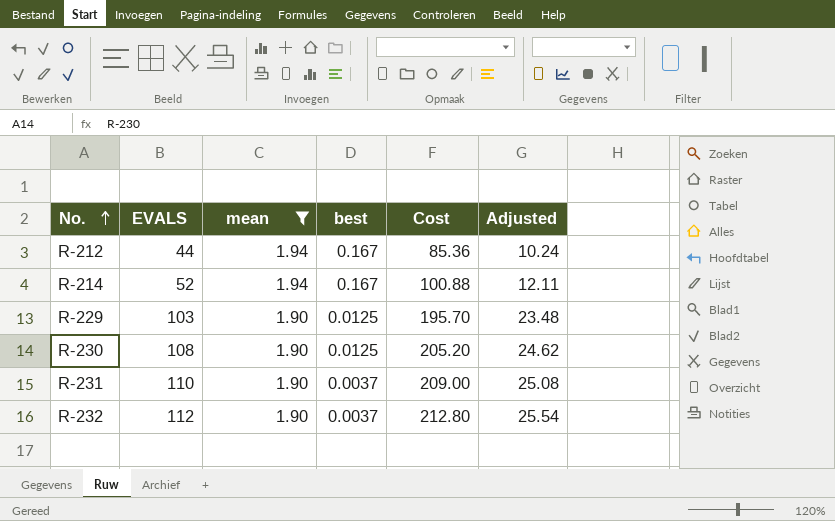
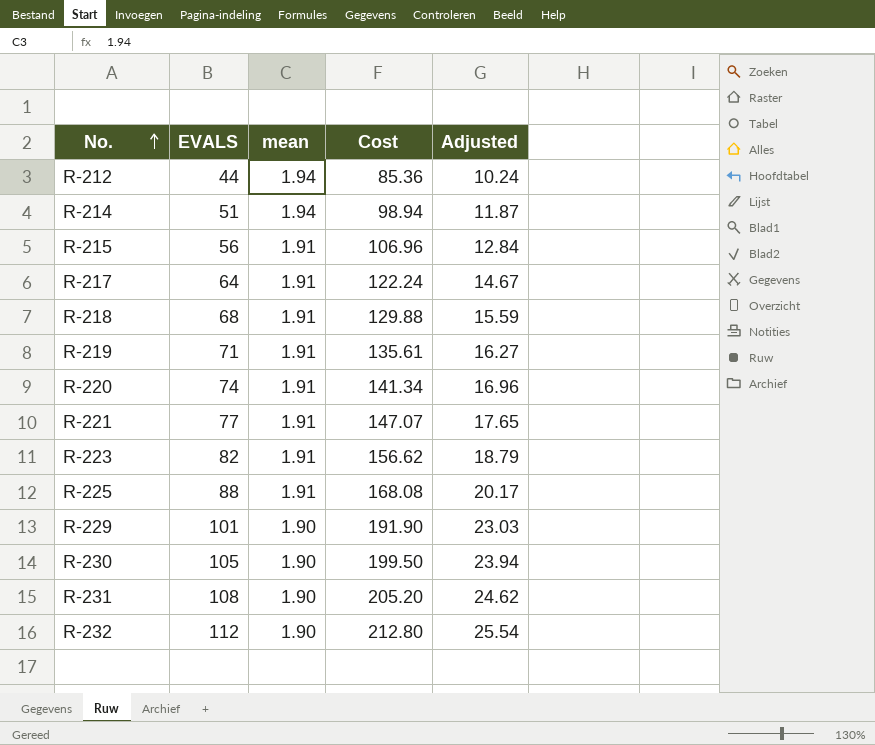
filter: mean != 1.91 -> none
column best | position: 4 -> none
R-214 | EVALS: 52 -> 51
R-214 | Cost: 100.88 -> 98.94
R-214 | Adjusted: 12.11 -> 11.87
R-229 | EVALS: 103 -> 101
R-229 | Cost: 195.70 -> 191.90
R-229 | Adjusted: 23.48 -> 23.03
R-230 | EVALS: 108 -> 105
R-230 | Cost: 205.20 -> 199.50
R-230 | Adjusted: 24.62 -> 23.94
R-231 | EVALS: 110 -> 108
R-231 | Cost: 209.00 -> 205.20
R-231 | Adjusted: 25.08 -> 24.62

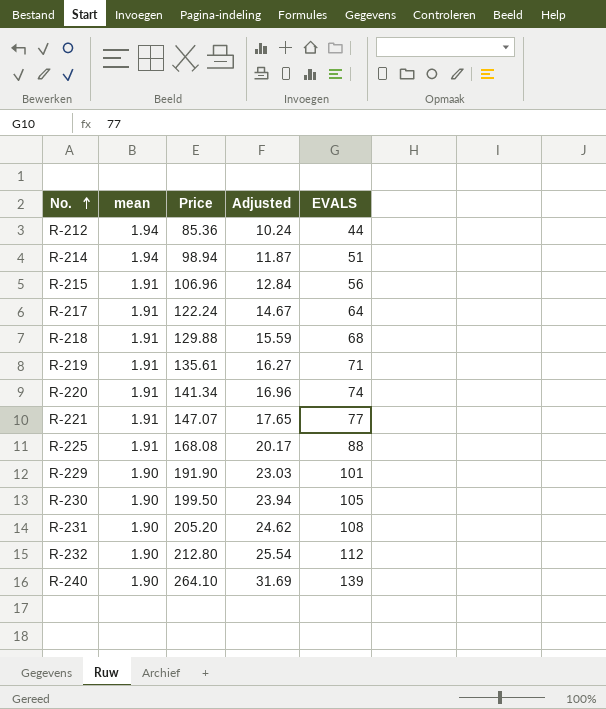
column name: Cost -> Price
column EVALS | position: 2 -> 5
row R-223: 82 | 1.91 | 156.62 | 18.79 -> none
row R-240: none -> 1.90 | 264.10 | 31.69 | 139

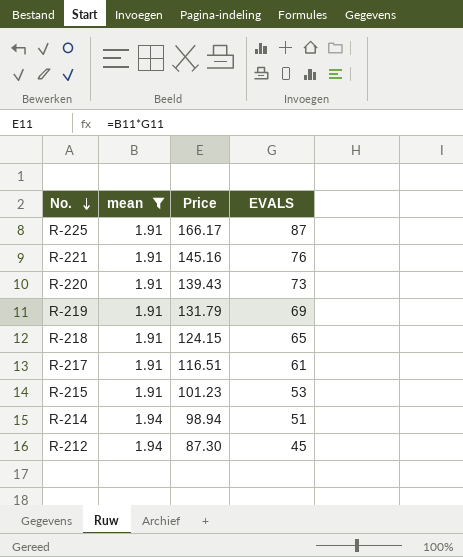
filter: none -> mean != 1.90
row order: No. ascending -> No. descending
column Adjusted | formula: [Price] * 0.12 -> none
R-225 | Price: 168.08 -> 166.17
R-225 | EVALS: 88 -> 87
R-221 | Price: 147.07 -> 145.16
R-221 | EVALS: 77 -> 76
R-220 | Price: 141.34 -> 139.43
R-220 | EVALS: 74 -> 73
R-219 | Price: 135.61 -> 131.79
R-219 | EVALS: 71 -> 69
R-218 | Price: 129.88 -> 124.15
R-218 | EVALS: 68 -> 65
R-217 | Price: 122.24 -> 116.51
R-217 | EVALS: 64 -> 61
R-215 | Price: 106.96 -> 101.23
R-215 | EVALS: 56 -> 53
R-212 | Price: 85.36 -> 87.30
R-212 | EVALS: 44 -> 45

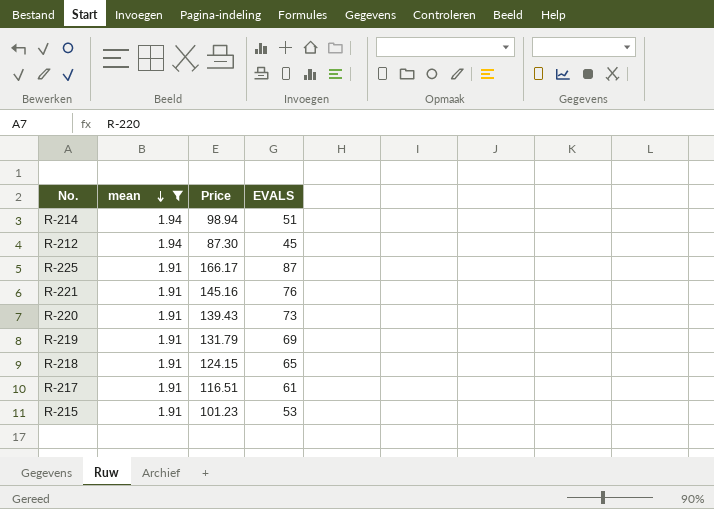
row order: No. descending -> mean descending

